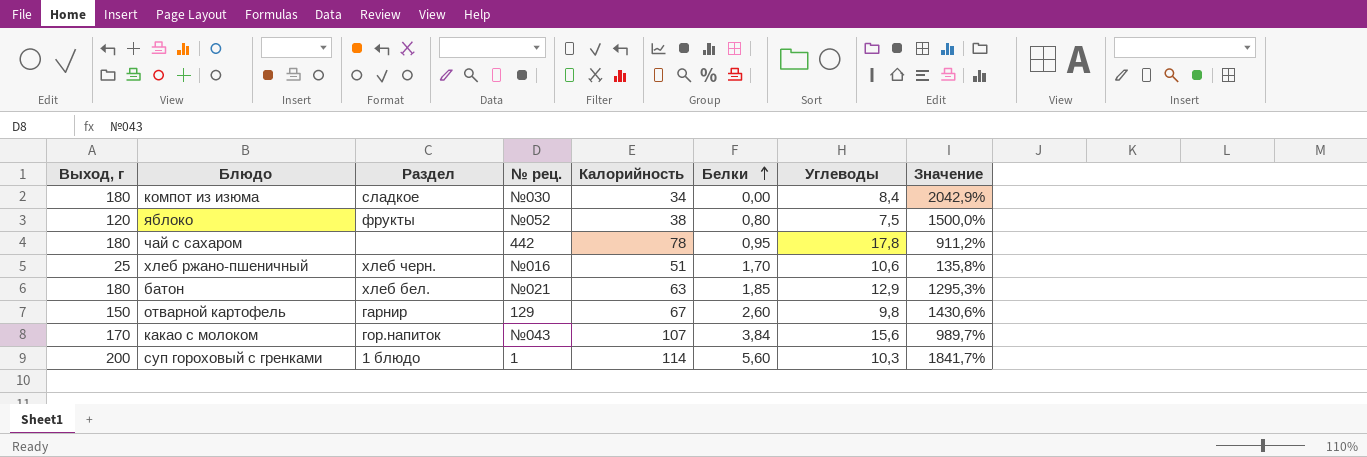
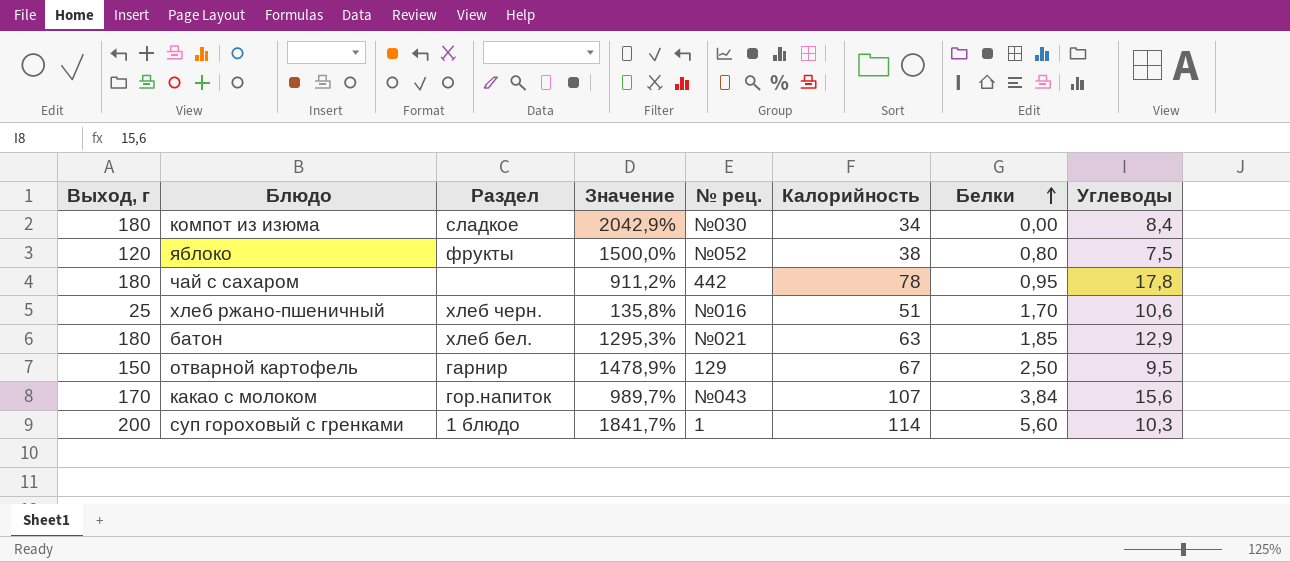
column Значение | position: 8 -> 4
отварной картофель | Значение: 1430,6% -> 1478,9%
отварной картофель | Белки: 2,60 -> 2,50
отварной картофель | Углеводы: 9,8 -> 9,5

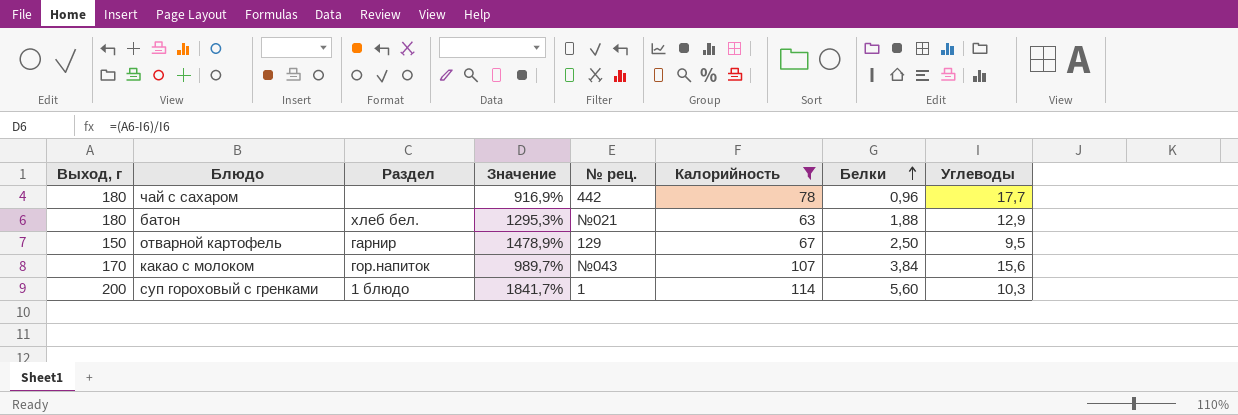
filter: none -> Калорийность >= 63
чай с сахаром | Значение: 911,2% -> 916,9%
чай с сахаром | Белки: 0,95 -> 0,96
чай с сахаром | Углеводы: 17,8 -> 17,7
батон | Белки: 1,85 -> 1,88

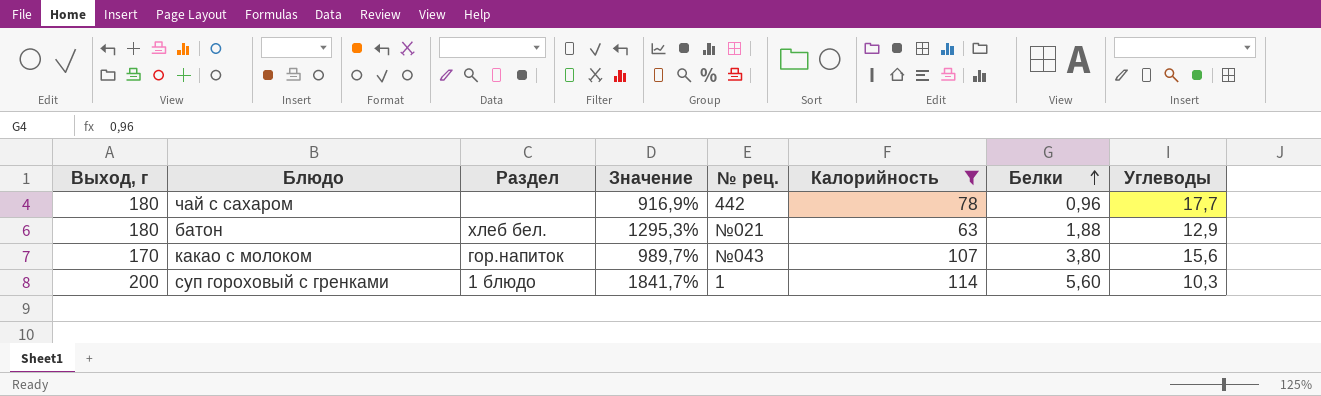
row отварной картофель: 150 | гарнир | 1478,9% | 129 | 67 | 2,50 | 9,5 -> none
какао с молоком | Белки: 3,84 -> 3,80

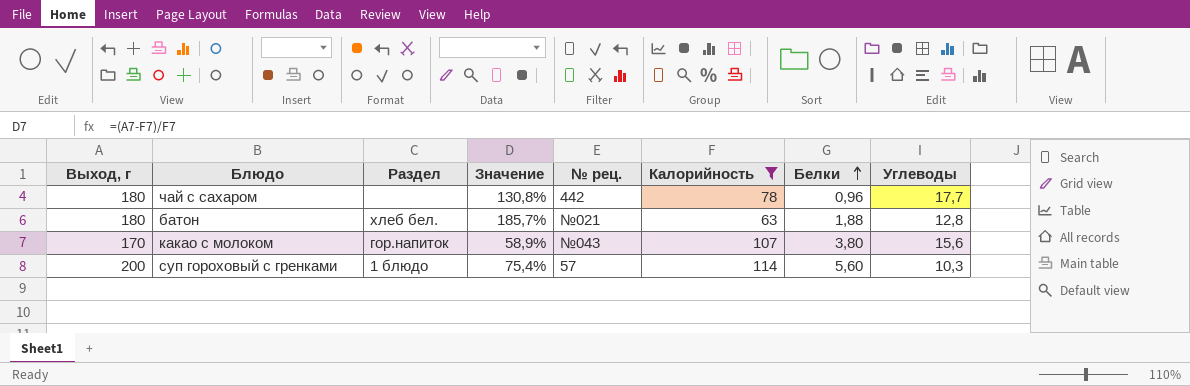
column Значение | formula: ([Выход, г] - [Углеводы]) / [Углеводы] -> ([Выход, г] - [Калорийность]) / [Калорийность]
батон | Углеводы: 12,9 -> 12,8
суп гороховый с гренками | № рец.: 1 -> 57

